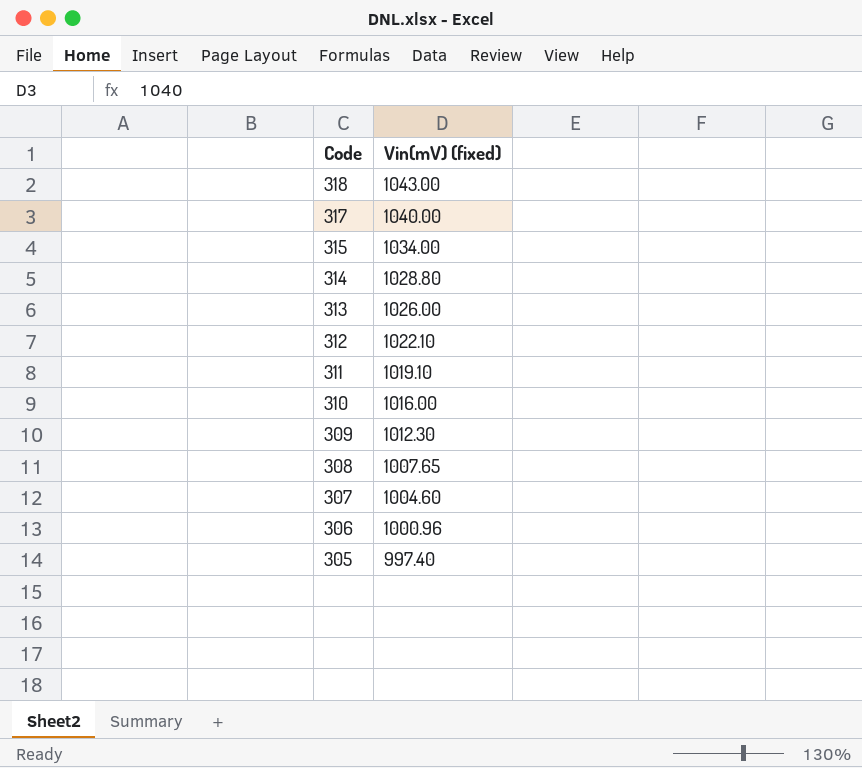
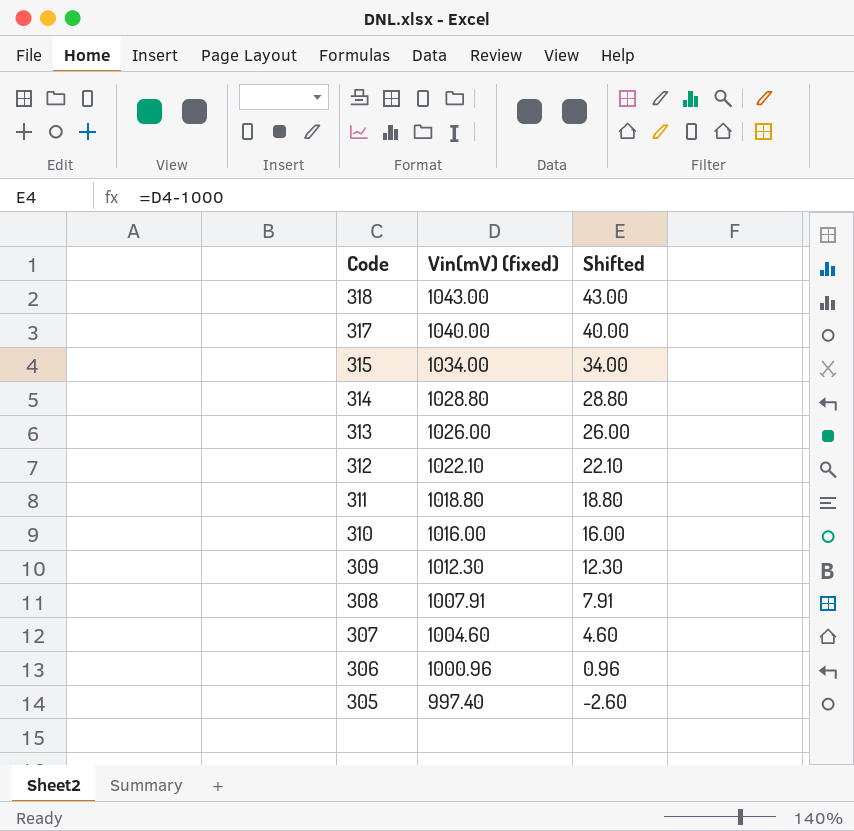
column Shifted | formula: none -> [Vin(mV) (fixed)] - 1000
311 | Vin(mV) (fixed): 1019.10 -> 1018.80
308 | Vin(mV) (fixed): 1007.65 -> 1007.91

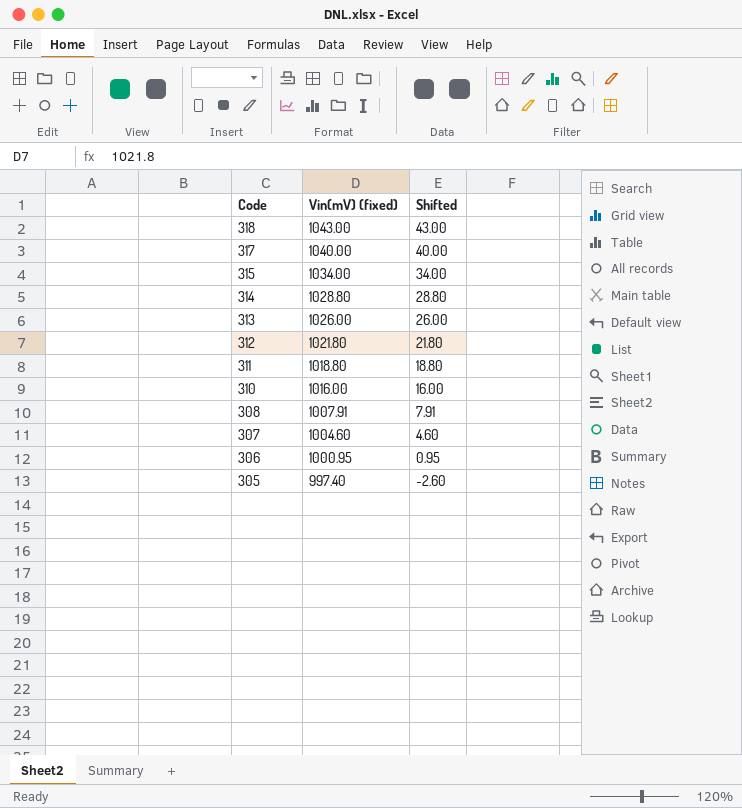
row 309: 1012.30 | 12.30 -> none
312 | Vin(mV) (fixed): 1022.10 -> 1021.80
312 | Shifted: 22.10 -> 21.80
306 | Vin(mV) (fixed): 1000.96 -> 1000.95
306 | Shifted: 0.96 -> 0.95

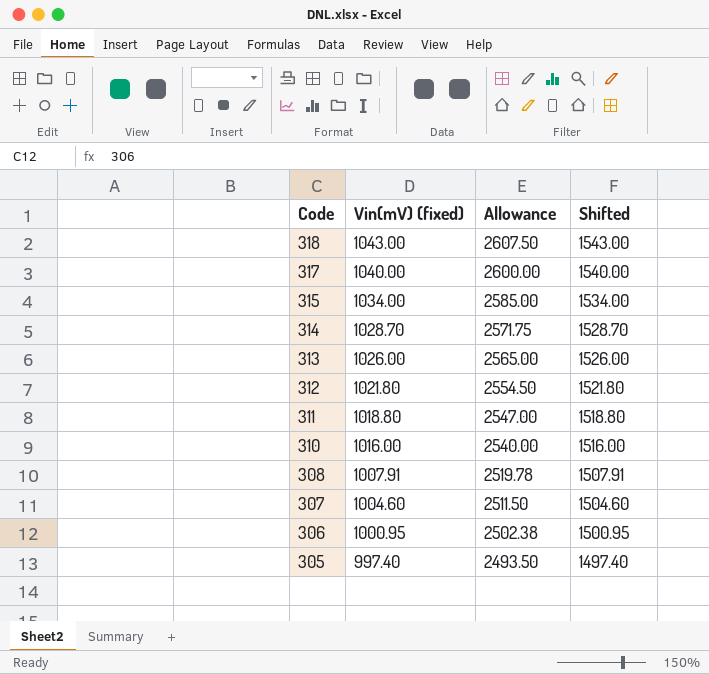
column Allowance | formula: none -> [Vin(mV) (fixed)] * 2.5
column Shifted | formula: [Vin(mV) (fixed)] - 1000 -> [Vin(mV) (fixed)] + 500
314 | Vin(mV) (fixed): 1028.80 -> 1028.70

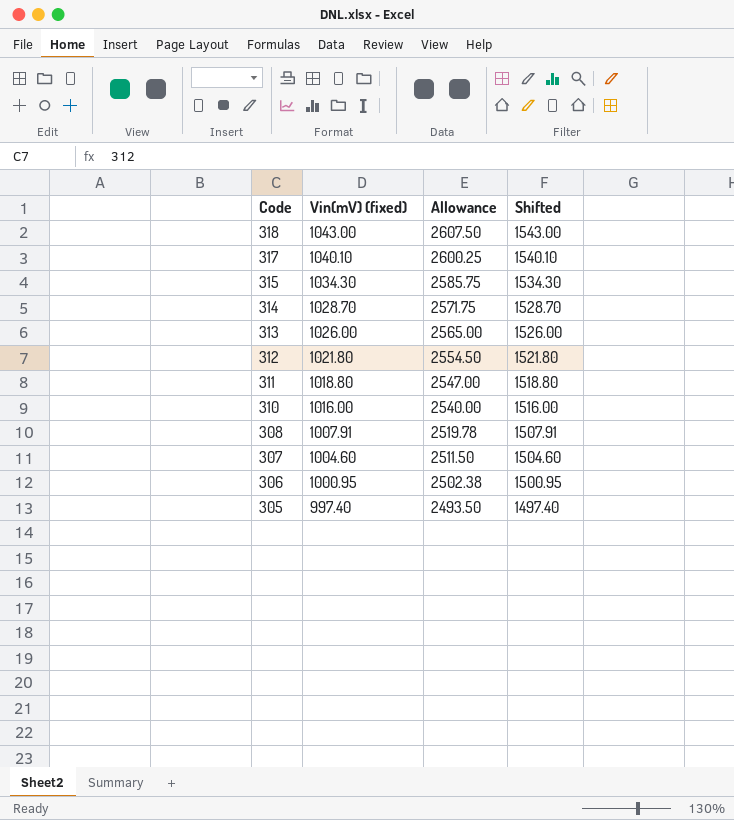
317 | Vin(mV) (fixed): 1040.00 -> 1040.10
317 | Allowance: 2600.00 -> 2600.25
317 | Shifted: 1540.00 -> 1540.10
315 | Vin(mV) (fixed): 1034.00 -> 1034.30
315 | Allowance: 2585.00 -> 2585.75
315 | Shifted: 1534.00 -> 1534.30

